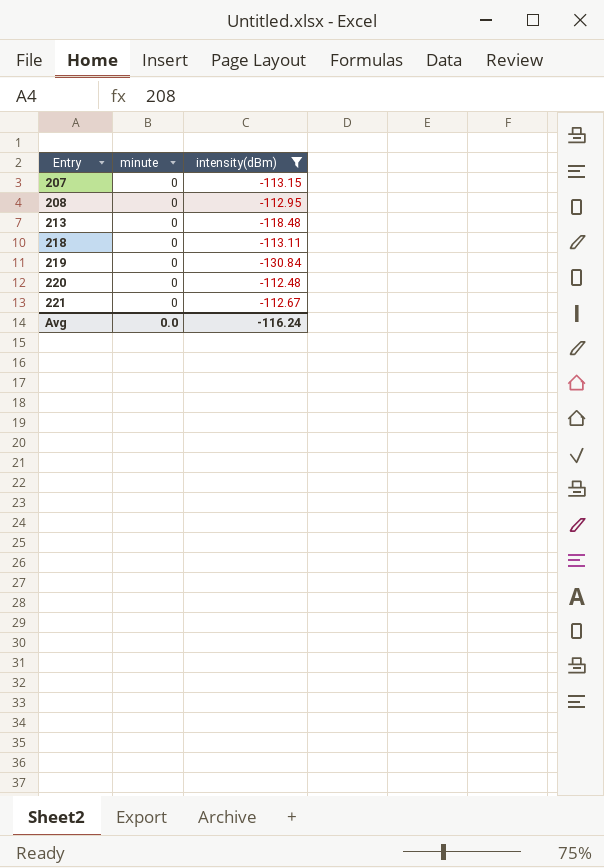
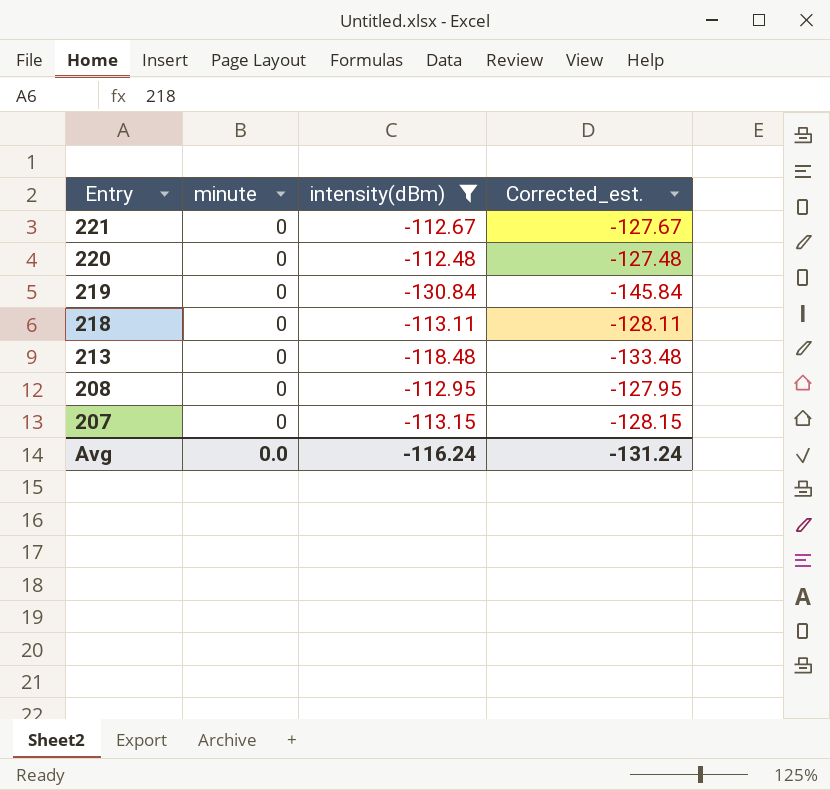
row order: Entry ascending -> Entry descending
column Corrected_est. | formula: none -> [intensity(dBm)] - 15

